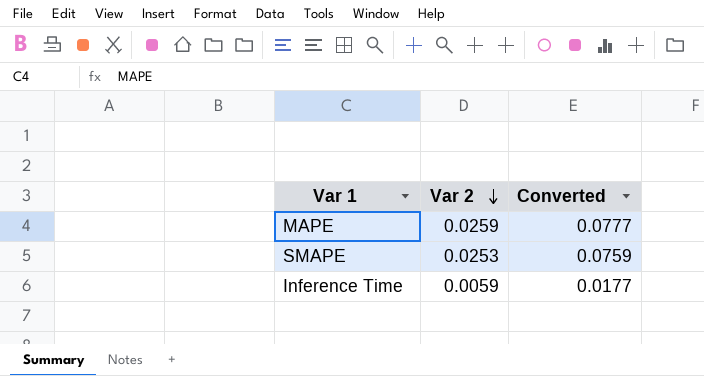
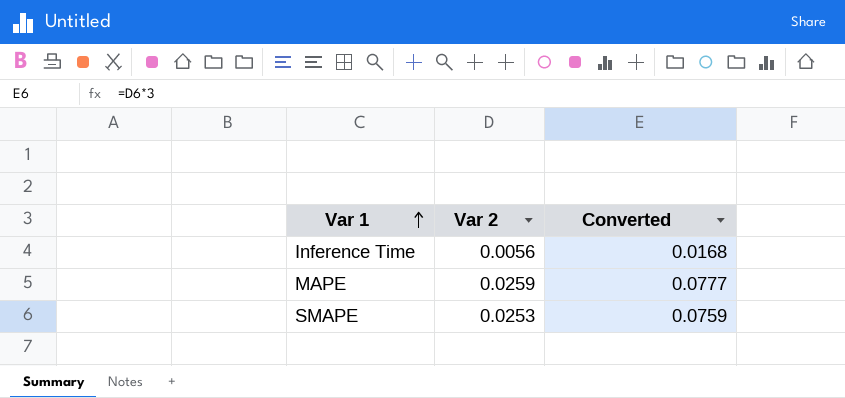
row order: Var 2 descending -> Var 1 ascending
Inference Time | Var 2: 0.0059 -> 0.0056
Inference Time | Converted: 0.0177 -> 0.0168

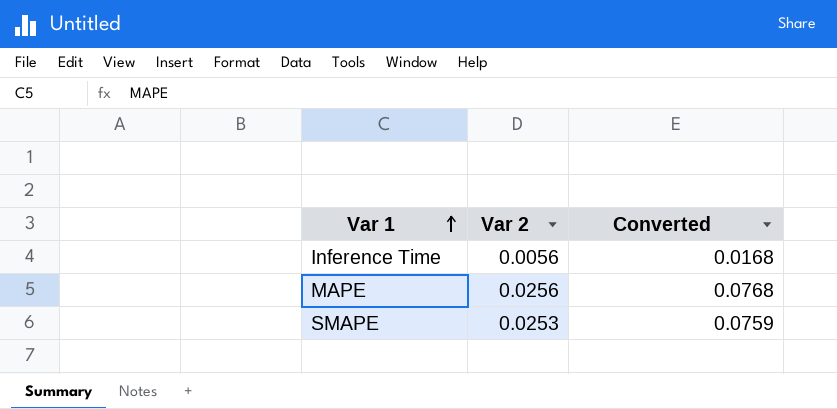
MAPE | Var 2: 0.0259 -> 0.0256
MAPE | Converted: 0.0777 -> 0.0768

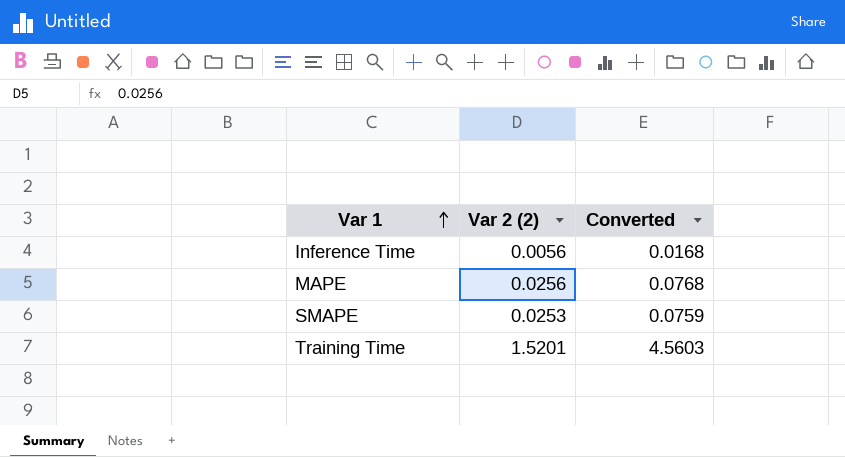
column name: Var 2 -> Var 2 (2)
row Training Time: none -> 1.5201 | 4.5603

